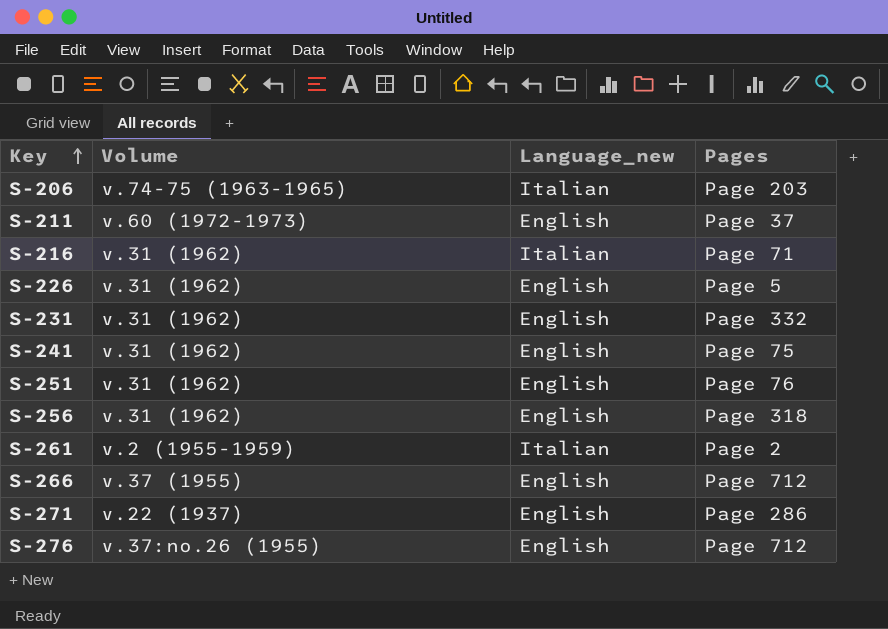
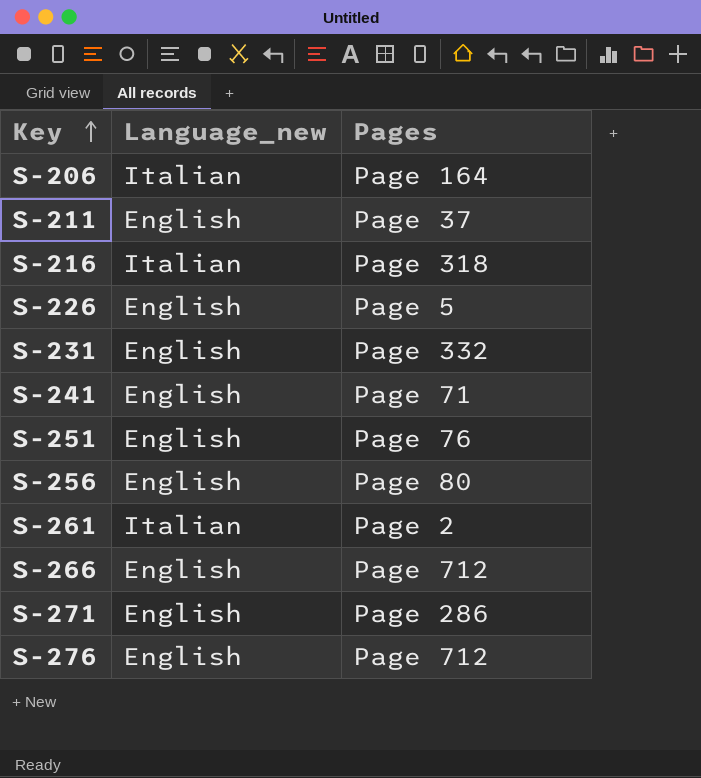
column Volume | position: 2 -> none
S-206 | Pages: Page 203 -> Page 164
S-216 | Pages: Page 71 -> Page 318
S-241 | Pages: Page 75 -> Page 71
S-256 | Pages: Page 318 -> Page 80

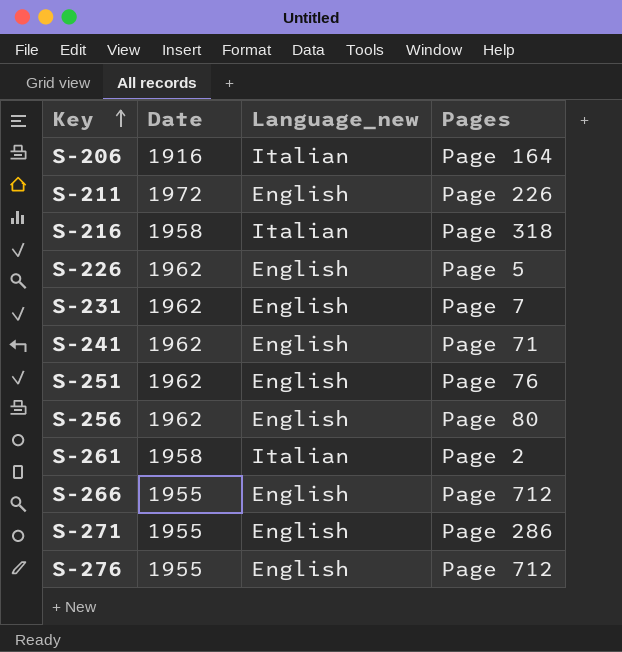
column Date | position: none -> 2
S-211 | Pages: Page 37 -> Page 226
S-231 | Pages: Page 332 -> Page 7

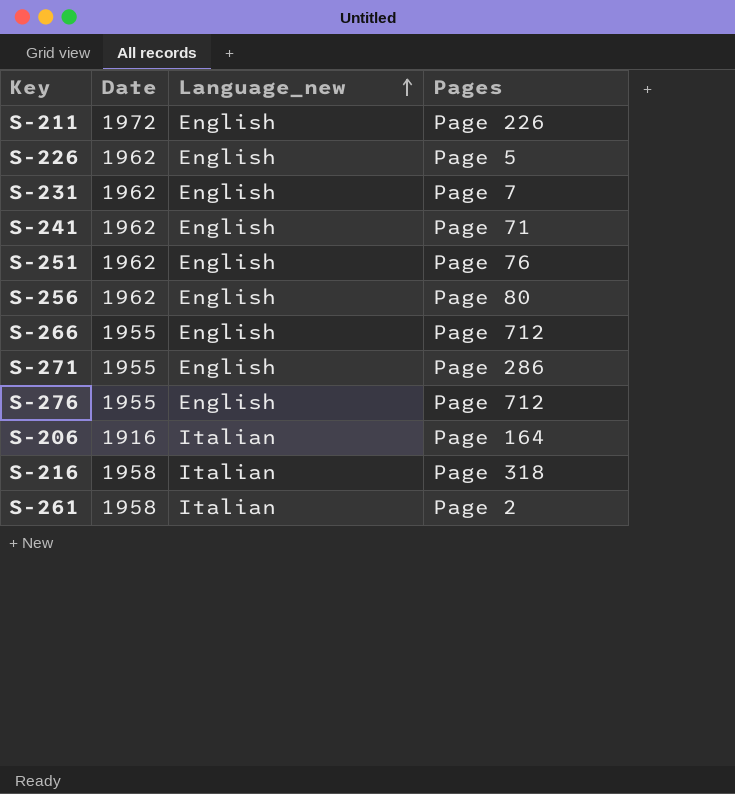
row order: Key ascending -> Language_new ascending

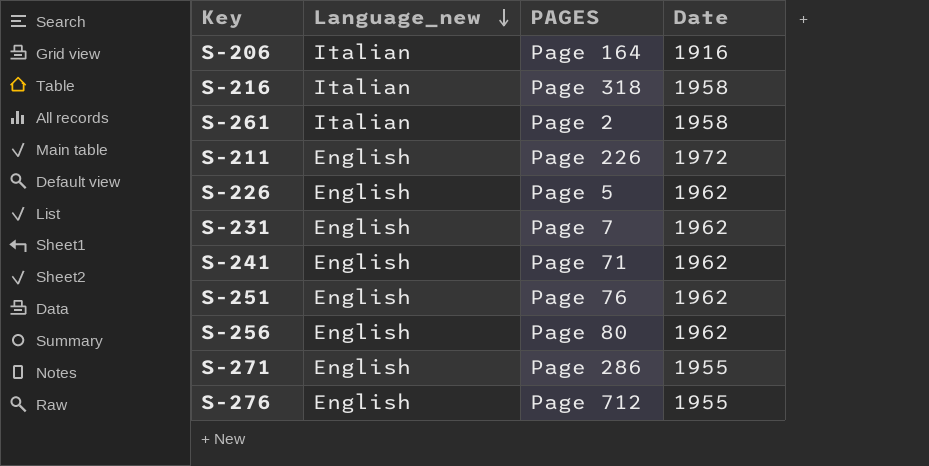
row order: Language_new ascending -> Language_new descending
column name: Pages -> PAGES
column Date | position: 2 -> 4
row S-266: 1955 | English | Page 712 -> none

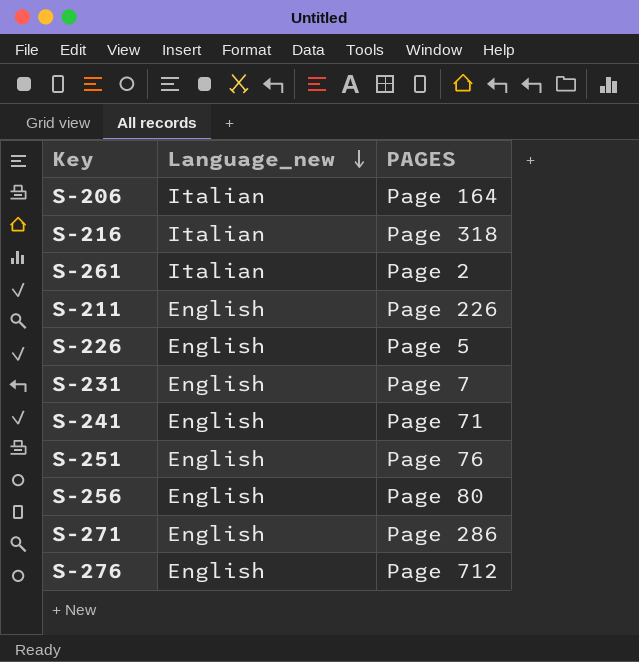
column Date | position: 4 -> none

